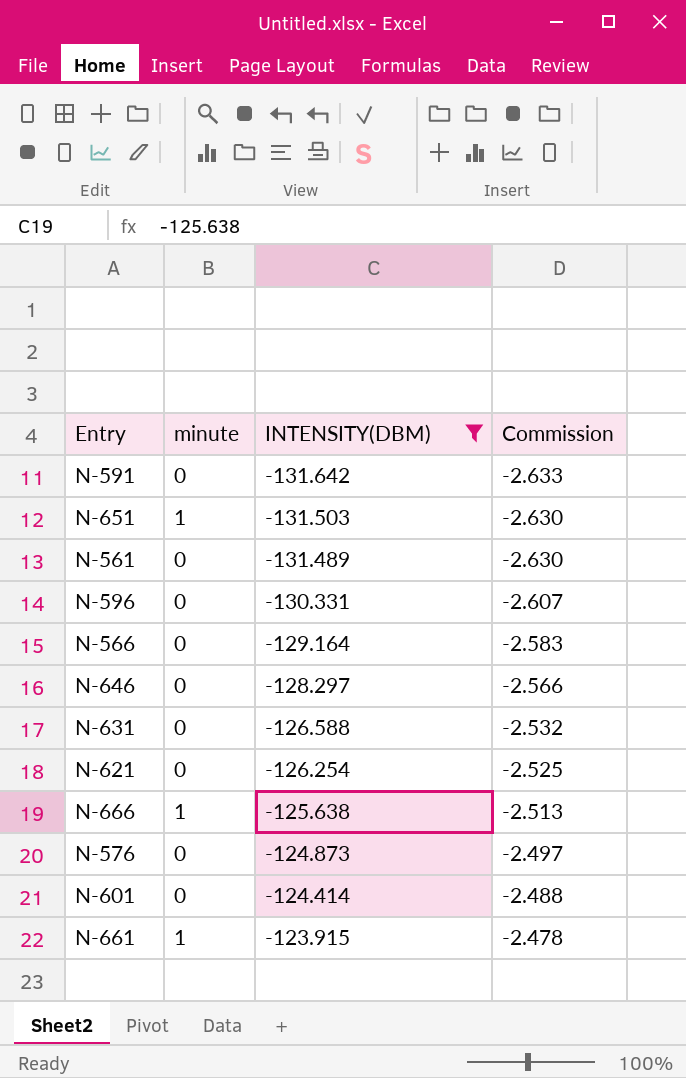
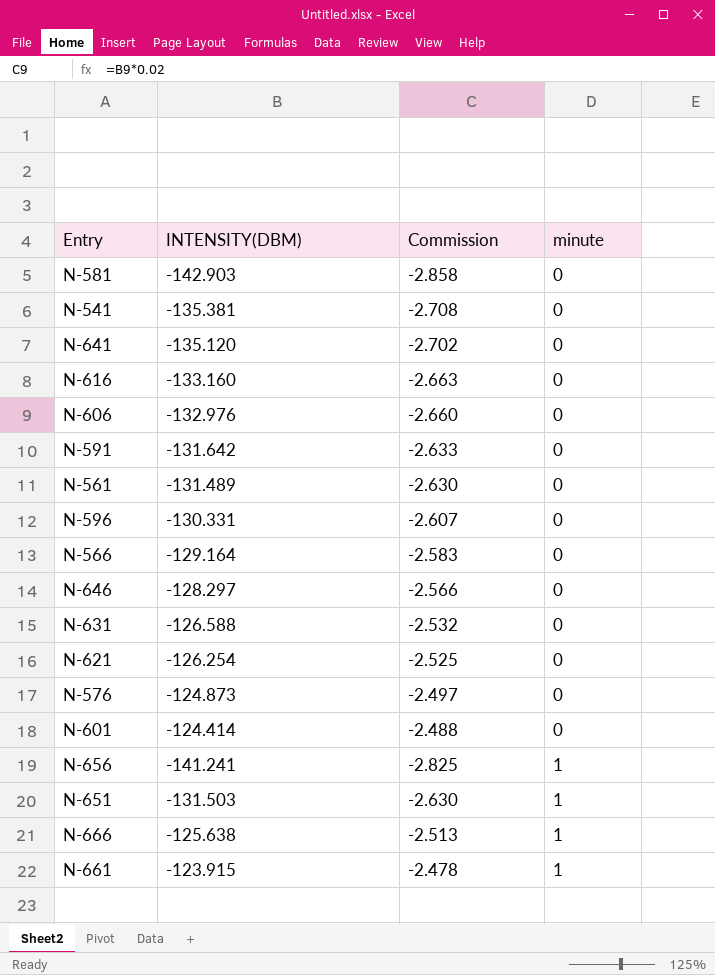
filter: INTENSITY(DBM) >= -131.642 -> none
row order: INTENSITY(DBM) ascending -> minute ascending
column minute | position: 2 -> 4

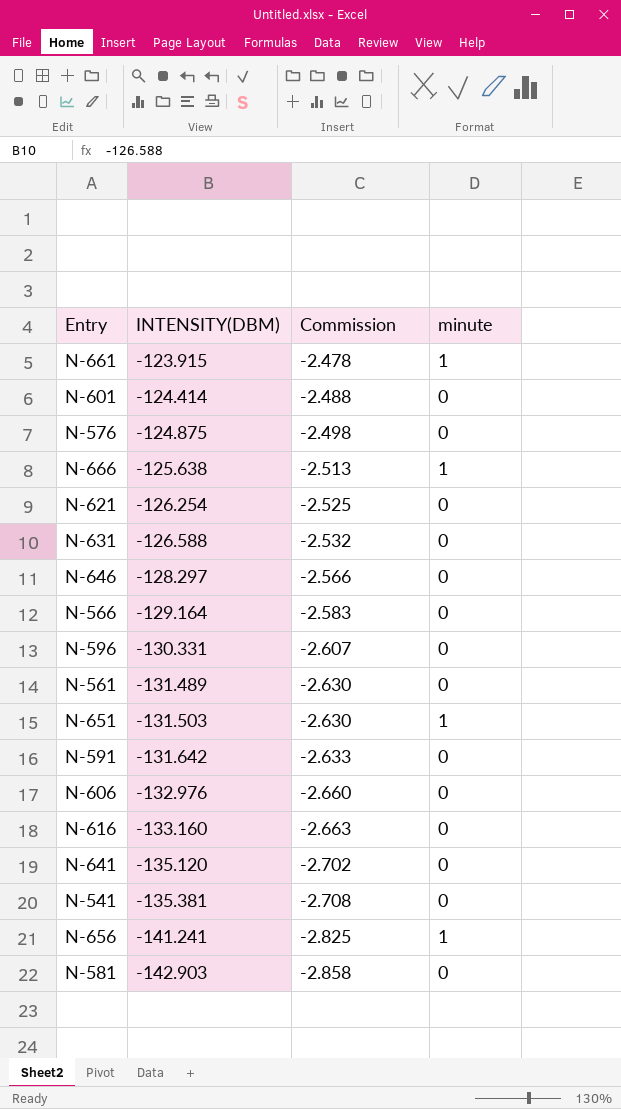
row order: minute ascending -> INTENSITY(DBM) descending
N-576 | INTENSITY(DBM): -124.873 -> -124.875
N-576 | Commission: -2.497 -> -2.498

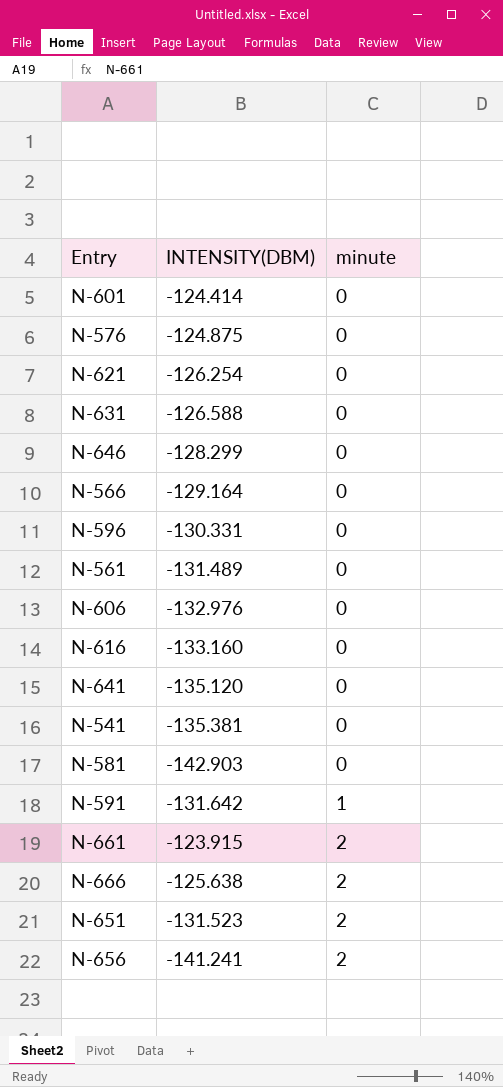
row order: INTENSITY(DBM) descending -> minute ascending
column Commission | formula: [INTENSITY(DBM)] * 0.02 -> none
N-646 | INTENSITY(DBM): -128.297 -> -128.299
N-591 | minute: 0 -> 1
N-661 | minute: 1 -> 2
N-666 | minute: 1 -> 2
N-651 | INTENSITY(DBM): -131.503 -> -131.523
N-651 | minute: 1 -> 2
N-656 | minute: 1 -> 2

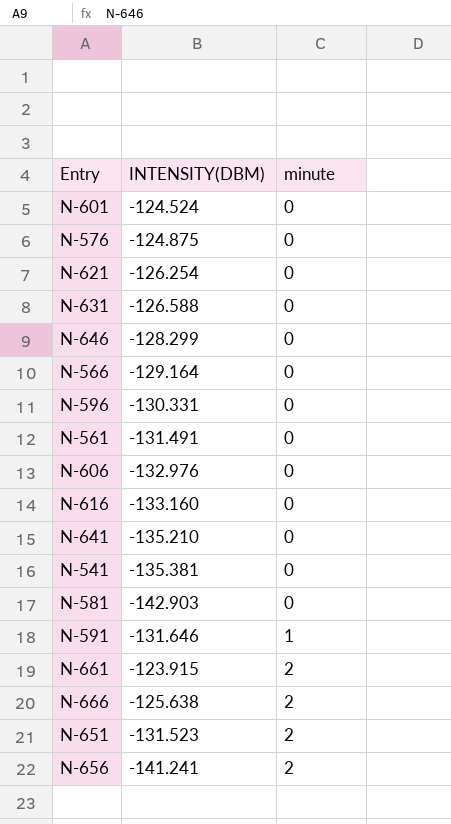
N-601 | INTENSITY(DBM): -124.414 -> -124.524
N-561 | INTENSITY(DBM): -131.489 -> -131.491
N-641 | INTENSITY(DBM): -135.120 -> -135.210
N-591 | INTENSITY(DBM): -131.642 -> -131.646

